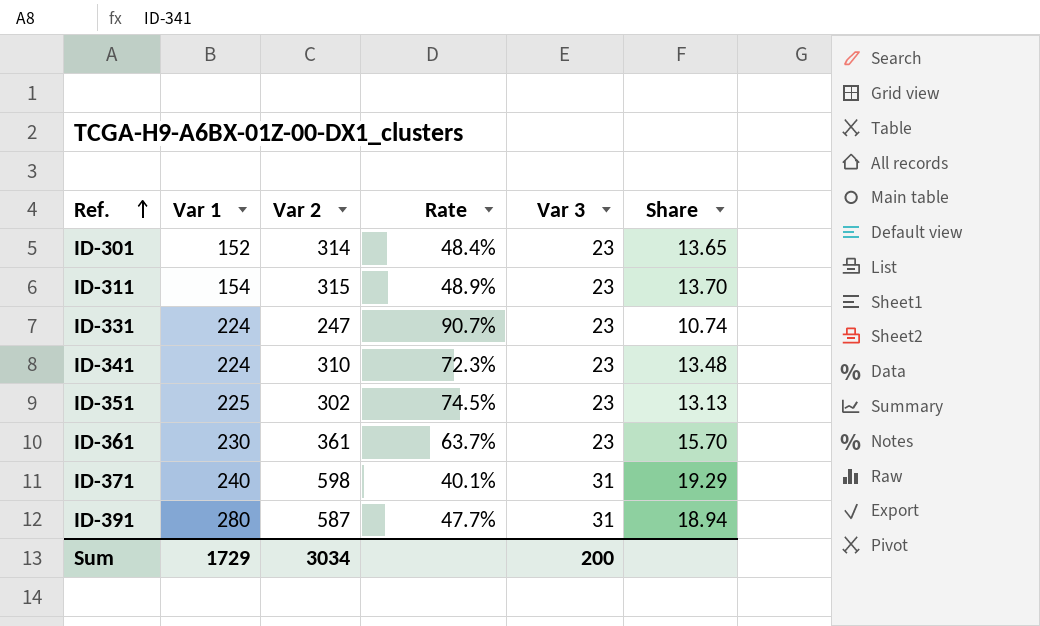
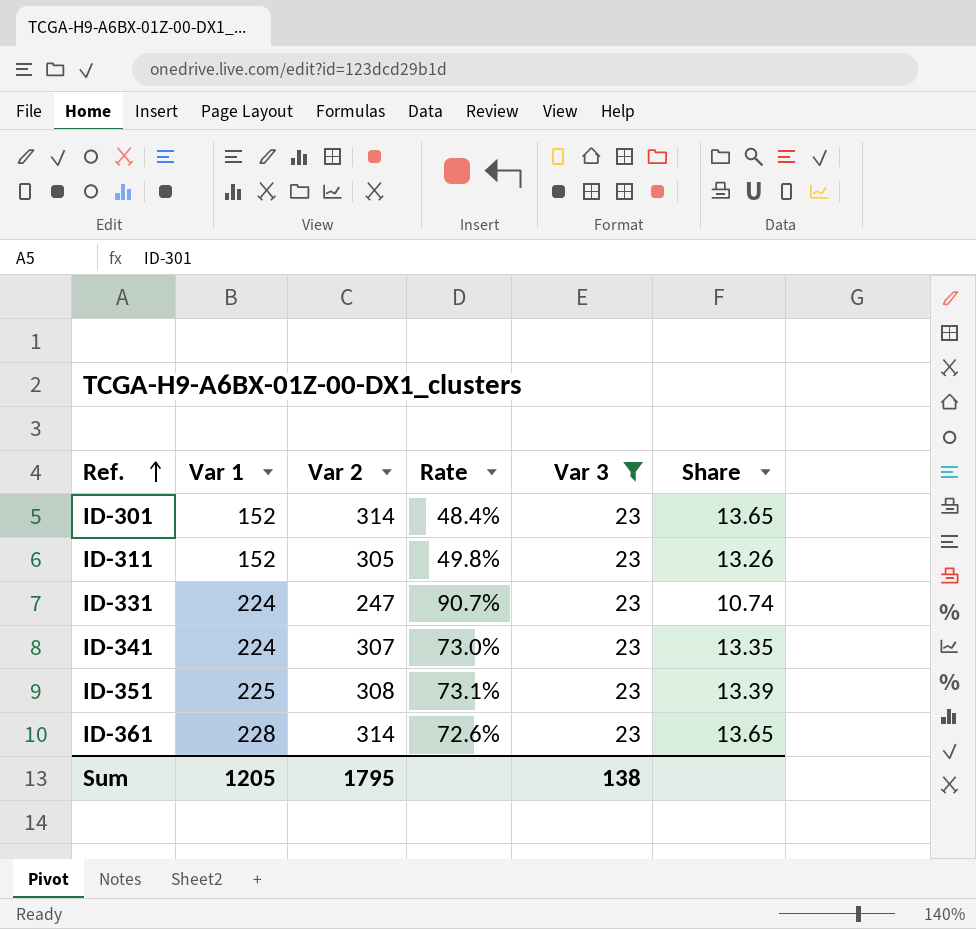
filter: none -> Var 3 = 23
ID-311 | Var 1: 154 -> 152
ID-311 | Var 2: 315 -> 305
ID-311 | Rate: 48.9% -> 49.8%
ID-311 | Share: 13.70 -> 13.26
ID-341 | Var 2: 310 -> 307
ID-341 | Rate: 72.3% -> 73.0%
ID-341 | Share: 13.48 -> 13.35
ID-351 | Var 2: 302 -> 308
ID-351 | Rate: 74.5% -> 73.1%
ID-351 | Share: 13.13 -> 13.39
ID-361 | Var 1: 230 -> 228
ID-361 | Var 2: 361 -> 314
ID-361 | Rate: 63.7% -> 72.6%
ID-361 | Share: 15.70 -> 13.65
Sum | Var 1: 1729 -> 1205
Sum | Var 2: 3034 -> 1795
Sum | Var 3: 200 -> 138

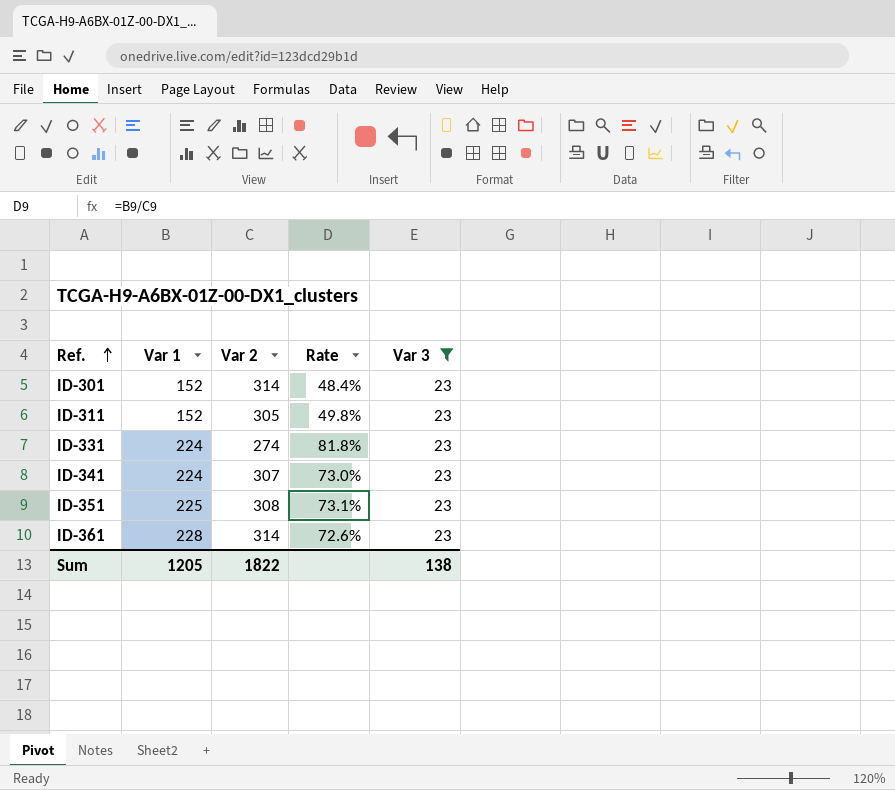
column Share | formula: [Var 2] / [Var 3] -> none
ID-331 | Var 2: 247 -> 274
ID-331 | Rate: 90.7% -> 81.8%
Sum | Var 2: 1795 -> 1822

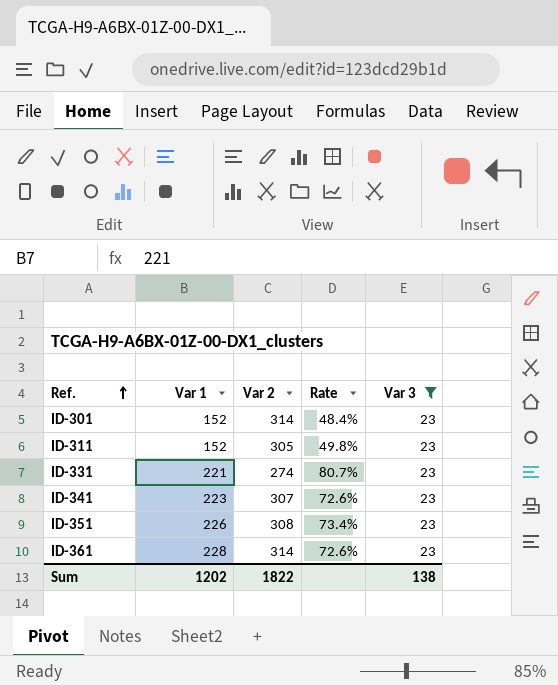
ID-331 | Var 1: 224 -> 221
ID-331 | Rate: 81.8% -> 80.7%
ID-341 | Var 1: 224 -> 223
ID-341 | Rate: 73.0% -> 72.6%
ID-351 | Var 1: 225 -> 226
ID-351 | Rate: 73.1% -> 73.4%
Sum | Var 1: 1205 -> 1202

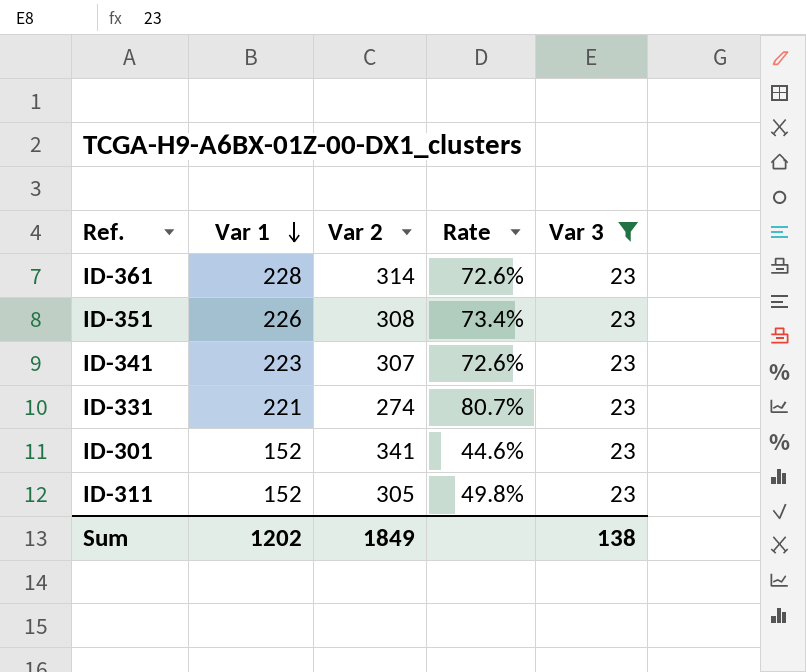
row order: Ref. ascending -> Var 1 descending
ID-301 | Var 2: 314 -> 341
ID-301 | Rate: 48.4% -> 44.6%
Sum | Var 2: 1822 -> 1849

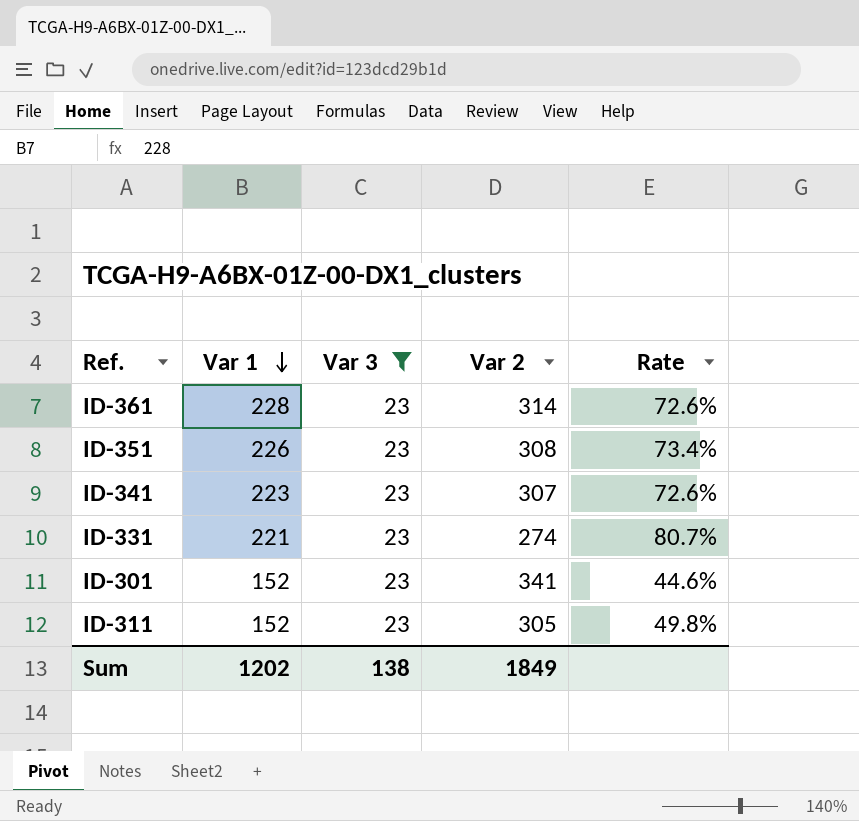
column Var 3 | position: 5 -> 3

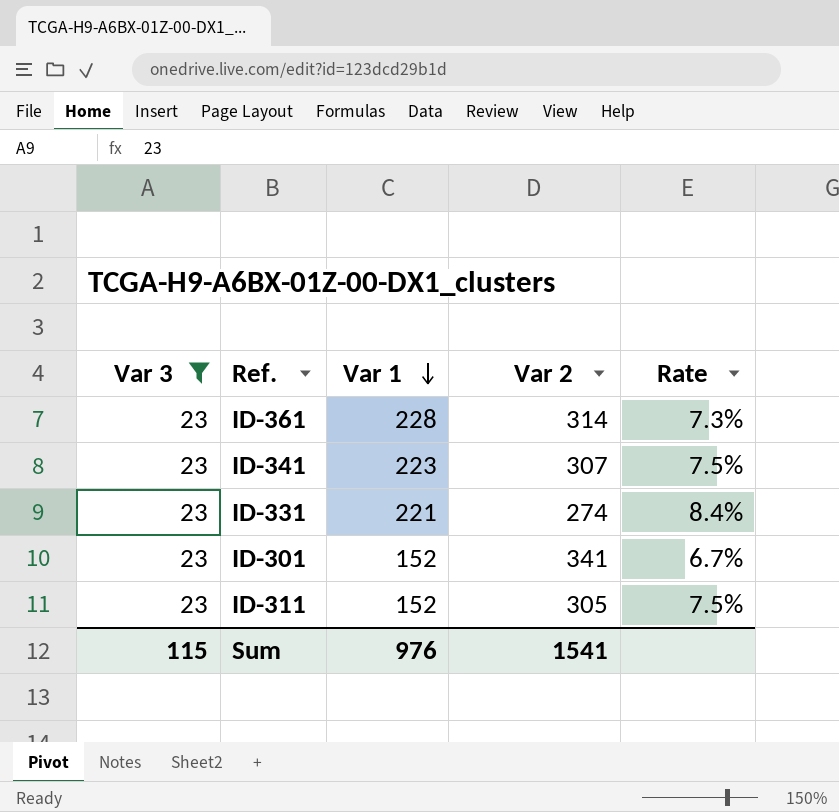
column Var 3 | position: 3 -> 1
column Rate | formula: [Var 1] / [Var 2] -> [Var 3] / [Var 2]
row ID-351: 226 | 23 | 308 | 73.4% -> none
Sum | Var 3: 138 -> 115
Sum | Var 1: 1202 -> 976
Sum | Var 2: 1849 -> 1541

